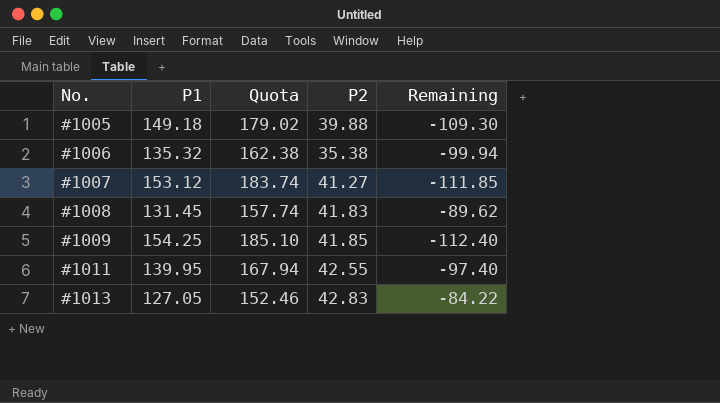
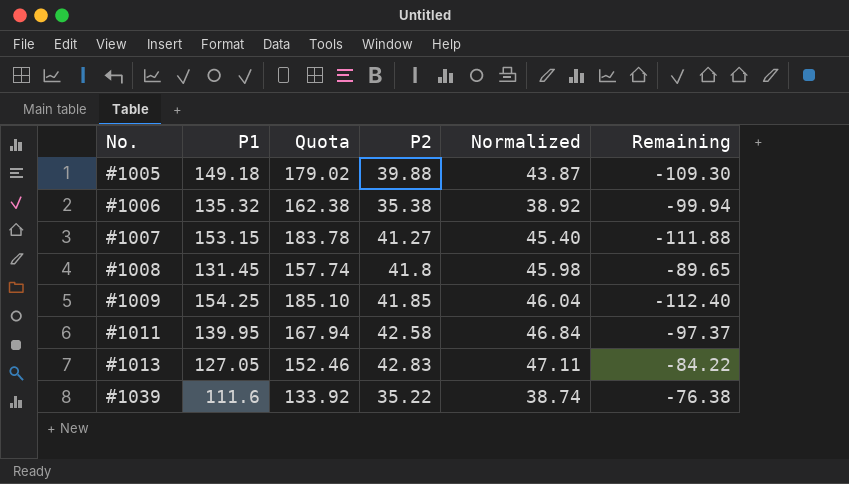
column Normalized | formula: none -> [P2] * 1.1
#1007 | P1: 153.12 -> 153.15
#1007 | Quota: 183.74 -> 183.78
#1007 | Remaining: -111.85 -> -111.88
#1008 | P2: 41.83 -> 41.8
#1008 | Remaining: -89.62 -> -89.65
#1011 | P2: 42.55 -> 42.58
#1011 | Remaining: -97.40 -> -97.37
row #1039: none -> 111.6 | 133.92 | 35.22 | 38.74 | -76.38

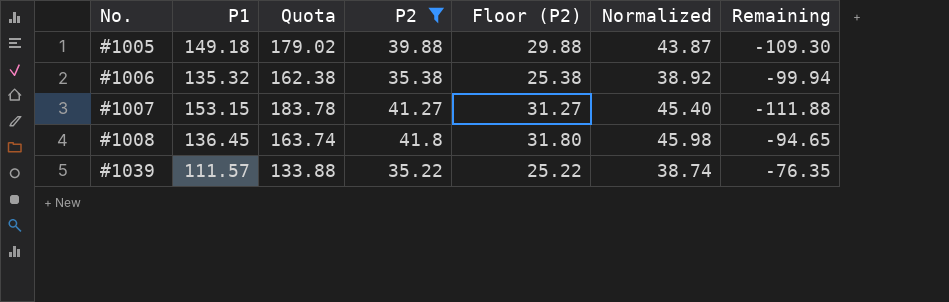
filter: none -> P2 <= 41.8
column Floor (P2) | formula: none -> [P2] - 10
#1008 | P1: 131.45 -> 136.45
#1008 | Quota: 157.74 -> 163.74
#1008 | Remaining: -89.65 -> -94.65
#1039 | P1: 111.6 -> 111.57
#1039 | Quota: 133.92 -> 133.88
#1039 | Remaining: -76.38 -> -76.35

